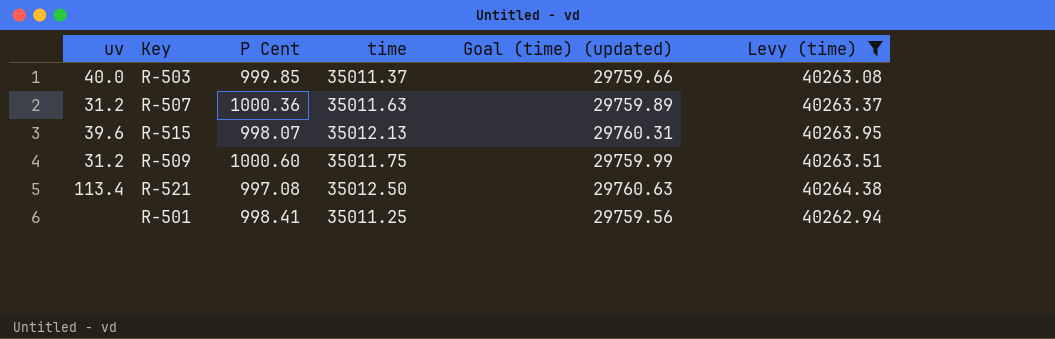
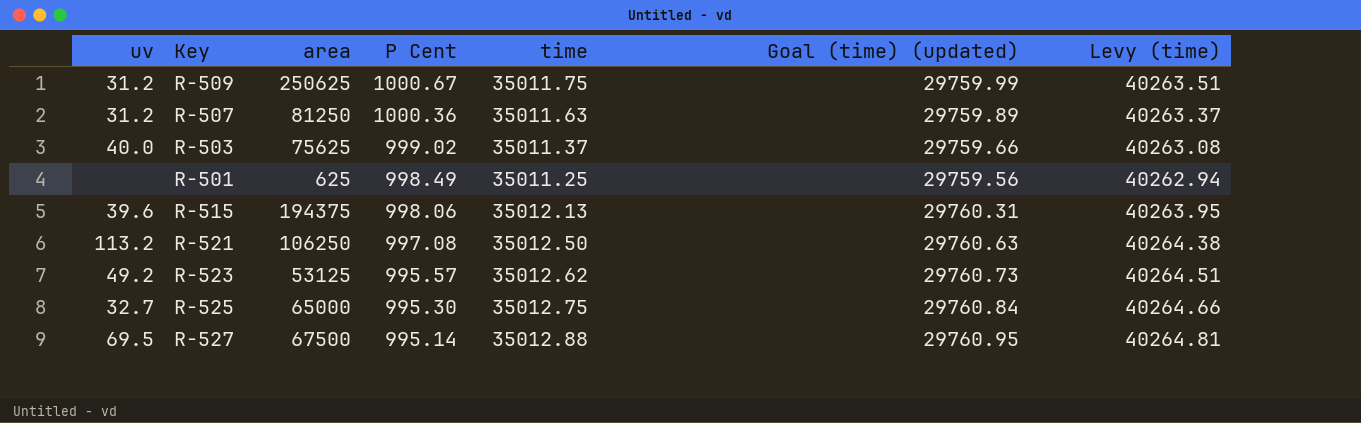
filter: Levy (time) <= 40264.38 -> none
row order: none -> P Cent descending
column area | position: none -> 3
R-509 | P Cent: 1000.60 -> 1000.67
R-503 | P Cent: 999.85 -> 999.02
R-501 | P Cent: 998.41 -> 998.49
R-515 | P Cent: 998.07 -> 998.06
R-521 | uv: 113.4 -> 113.2

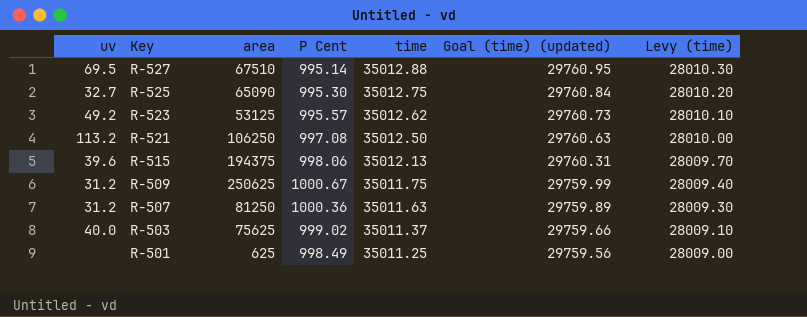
row order: P Cent descending -> Key descending
column Levy (time) | formula: [time] * 1.15 -> [time] * 0.8
R-527 | area: 67500 -> 67510
R-525 | area: 65000 -> 65090

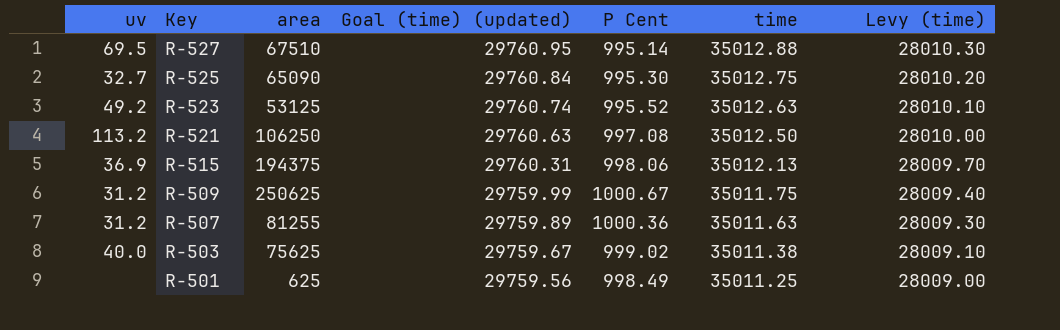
column Goal (time) (updated) | position: 6 -> 4
R-523 | Goal (time) (updated): 29760.73 -> 29760.74
R-523 | P Cent: 995.57 -> 995.52
R-523 | time: 35012.62 -> 35012.63
R-515 | uv: 39.6 -> 36.9
R-507 | area: 81250 -> 81255
R-503 | Goal (time) (updated): 29759.66 -> 29759.67
R-503 | time: 35011.37 -> 35011.38

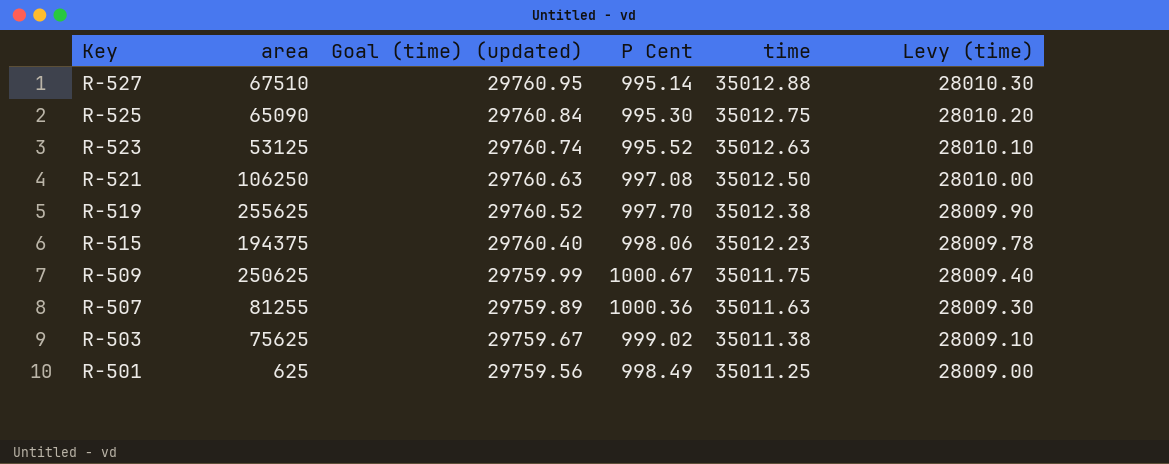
column uv | position: 1 -> none
row R-519: none -> 255625 | 29760.52 | 997.70 | 35012.38 | 28009.90
R-515 | Goal (time) (updated): 29760.31 -> 29760.40
R-515 | time: 35012.13 -> 35012.23
R-515 | Levy (time): 28009.70 -> 28009.78

